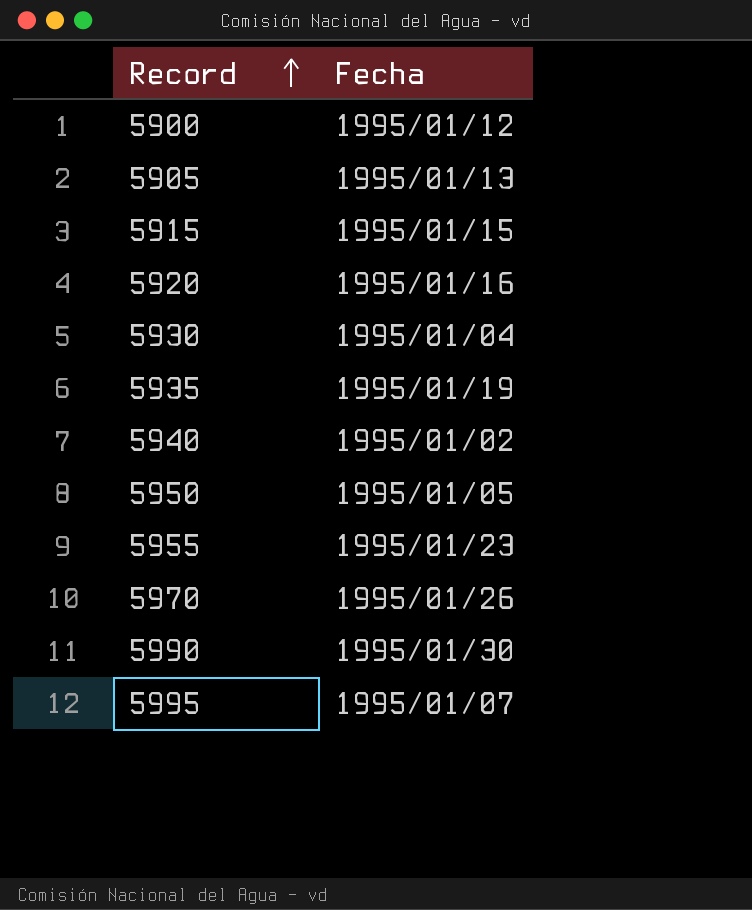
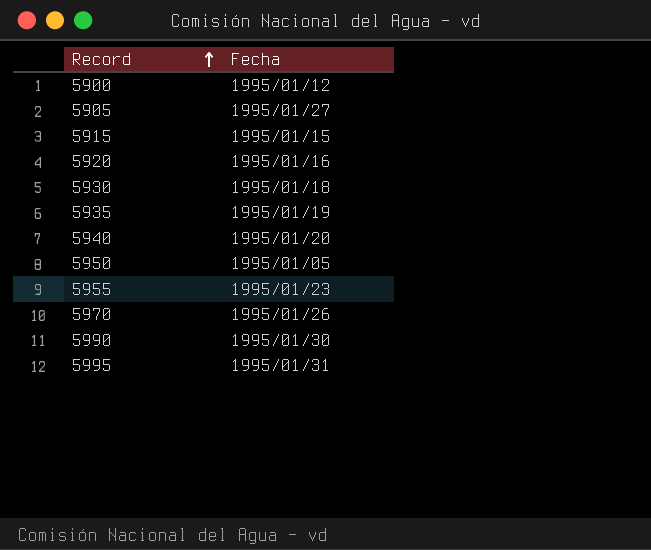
5905 | Fecha: 1995/01/13 -> 1995/01/27
5930 | Fecha: 1995/01/04 -> 1995/01/18
5940 | Fecha: 1995/01/02 -> 1995/01/20
5995 | Fecha: 1995/01/07 -> 1995/01/31

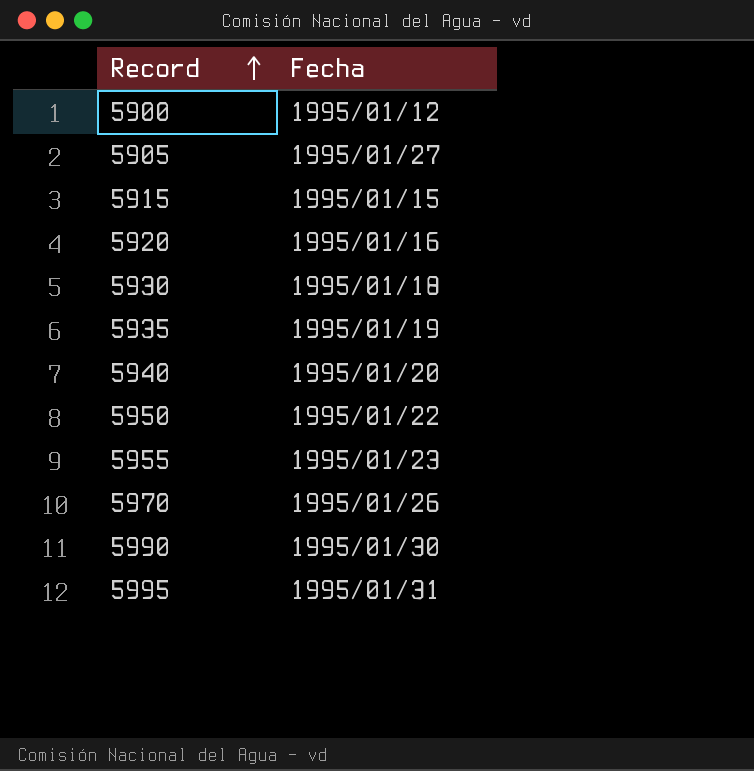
5950 | Fecha: 1995/01/05 -> 1995/01/22

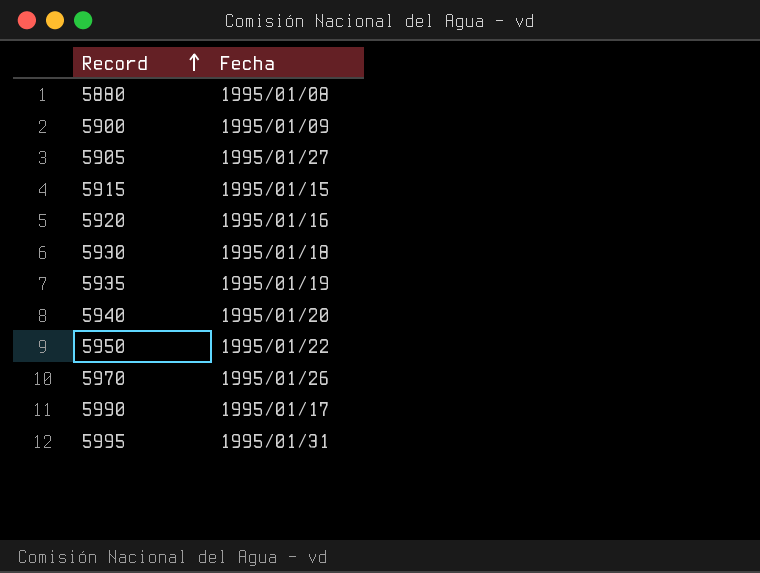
row 5955: 1995/01/23 -> none
row 5880: none -> 1995/01/08
5900 | Fecha: 1995/01/12 -> 1995/01/09
5990 | Fecha: 1995/01/30 -> 1995/01/17

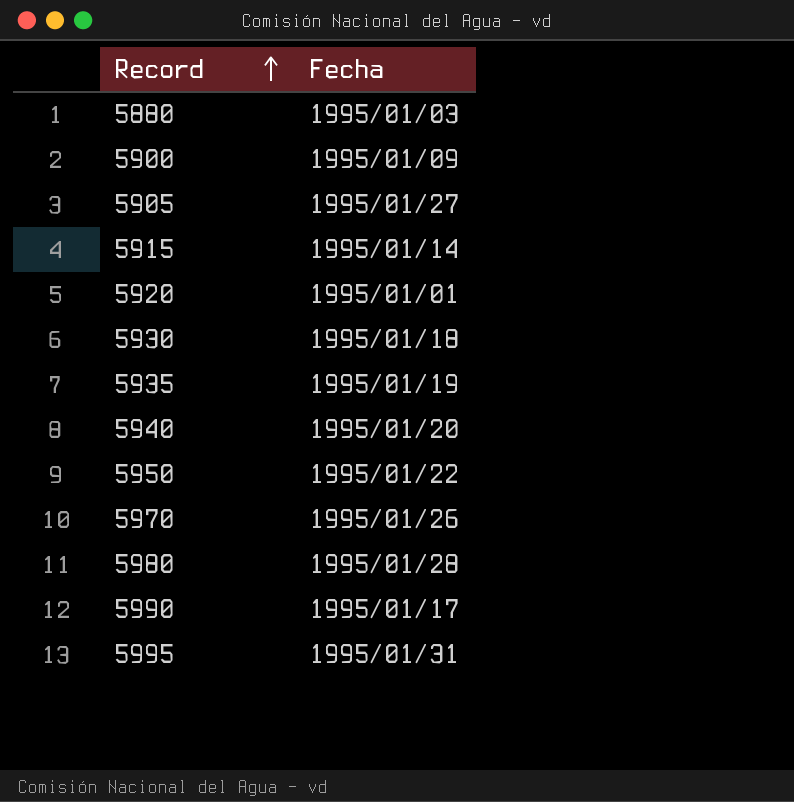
5880 | Fecha: 1995/01/08 -> 1995/01/03
5915 | Fecha: 1995/01/15 -> 1995/01/14
5920 | Fecha: 1995/01/16 -> 1995/01/01
row 5980: none -> 1995/01/28

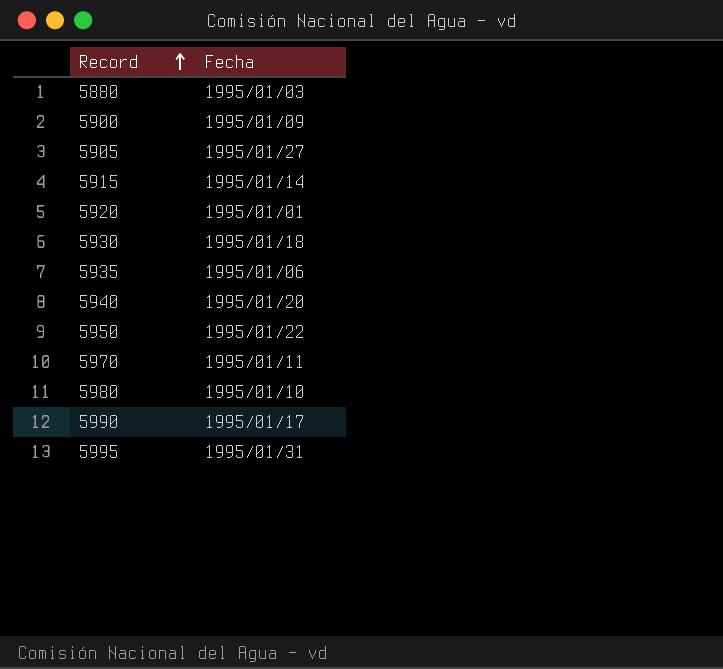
5935 | Fecha: 1995/01/19 -> 1995/01/06
5970 | Fecha: 1995/01/26 -> 1995/01/11
5980 | Fecha: 1995/01/28 -> 1995/01/10

